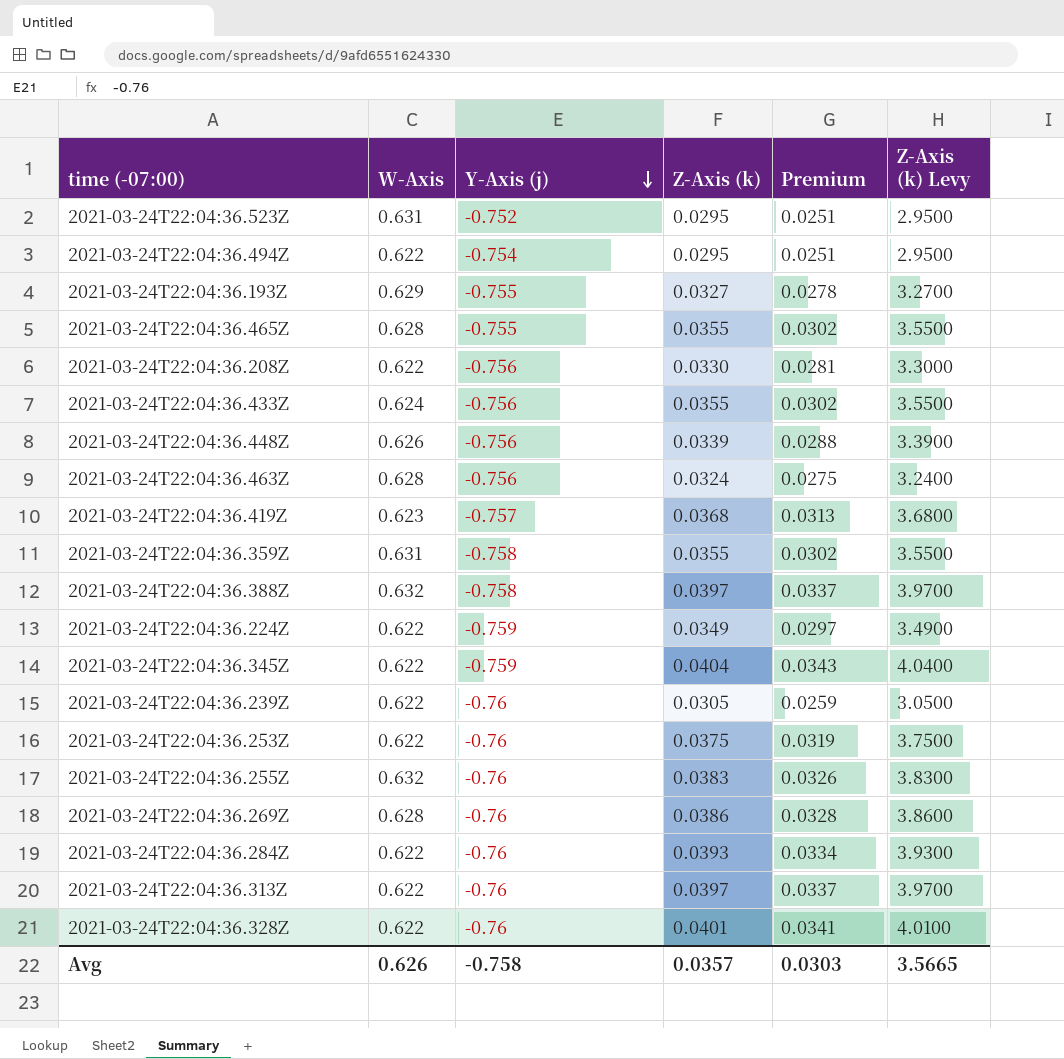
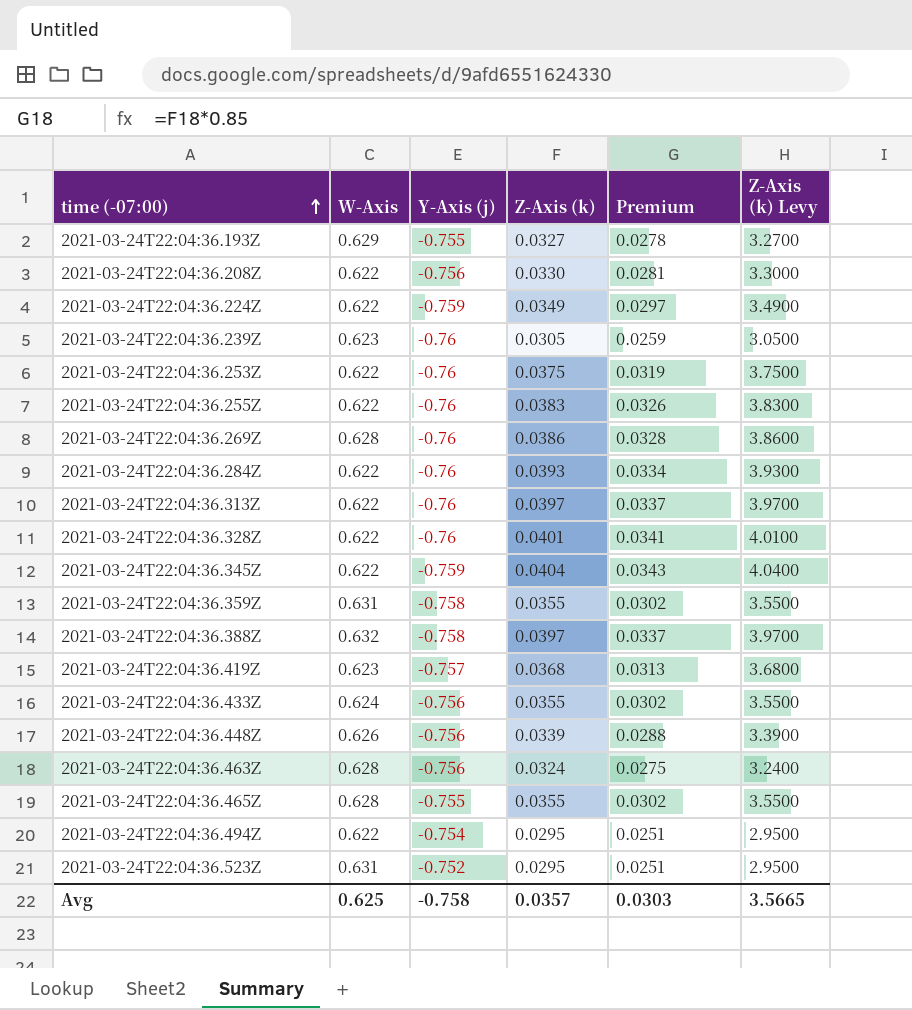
row order: Y-Axis (j) descending -> time (-07:00) ascending
2021-03-24T22:04:36.239Z | W-Axis: 0.622 -> 0.623
2021-03-24T22:04:36.255Z | W-Axis: 0.632 -> 0.622
Avg | W-Axis: 0.626 -> 0.625

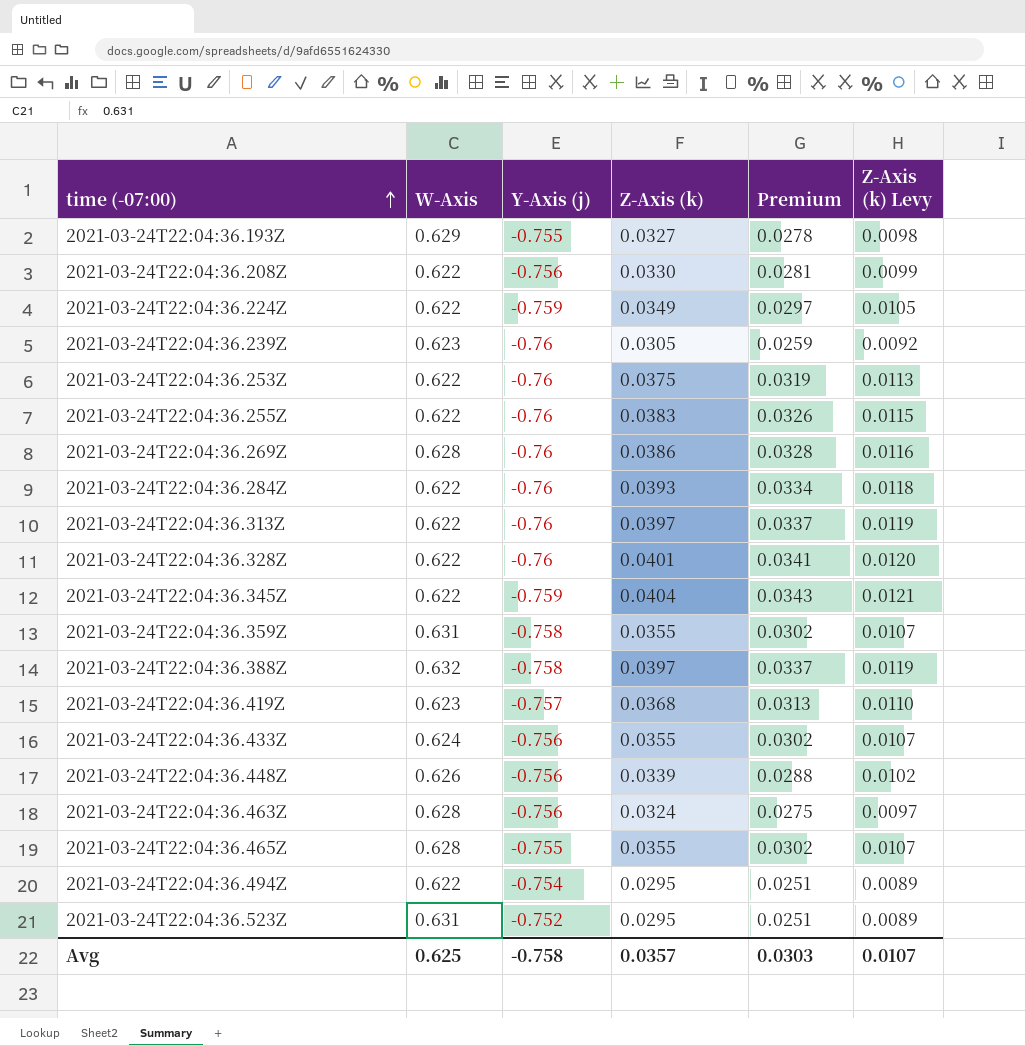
column Z-Axis (k) Levy | formula: [Z-Axis (k)] * 100 -> [Z-Axis (k)] * 0.3
Avg | Z-Axis (k) Levy: 3.5665 -> 0.0107

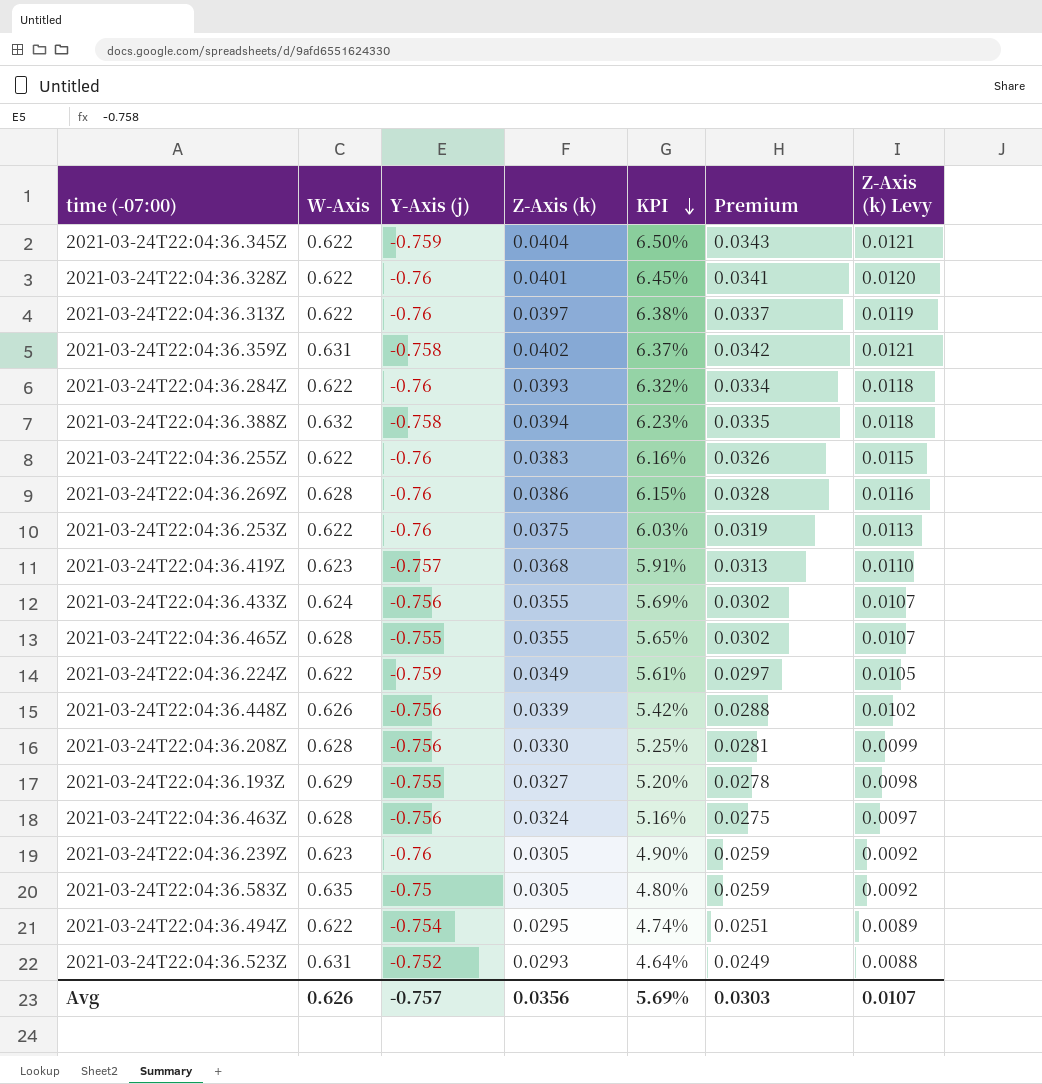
row order: time (-07:00) ascending -> KPI descending
column KPI | formula: none -> [Z-Axis (k)] / [W-Axis]
2021-03-24T22:04:36.359Z | Z-Axis (k): 0.0355 -> 0.0402
2021-03-24T22:04:36.359Z | Premium: 0.0302 -> 0.0342
2021-03-24T22:04:36.359Z | Z-Axis (k) Levy: 0.0107 -> 0.0121
2021-03-24T22:04:36.388Z | Z-Axis (k): 0.0397 -> 0.0394
2021-03-24T22:04:36.388Z | Premium: 0.0337 -> 0.0335
2021-03-24T22:04:36.388Z | Z-Axis (k) Levy: 0.0119 -> 0.0118
2021-03-24T22:04:36.208Z | W-Axis: 0.622 -> 0.628
row 2021-03-24T22:04:36.583Z: none -> 0.635 | -0.75 | 0.0305 | 4.80% | 0.0259 | 0.0092
2021-03-24T22:04:36.523Z | Z-Axis (k): 0.0295 -> 0.0293
2021-03-24T22:04:36.523Z | Premium: 0.0251 -> 0.0249
2021-03-24T22:04:36.523Z | Z-Axis (k) Levy: 0.0089 -> 0.0088
Avg | W-Axis: 0.625 -> 0.626
Avg | Y-Axis (j): -0.758 -> -0.757
Avg | Z-Axis (k): 0.0357 -> 0.0356

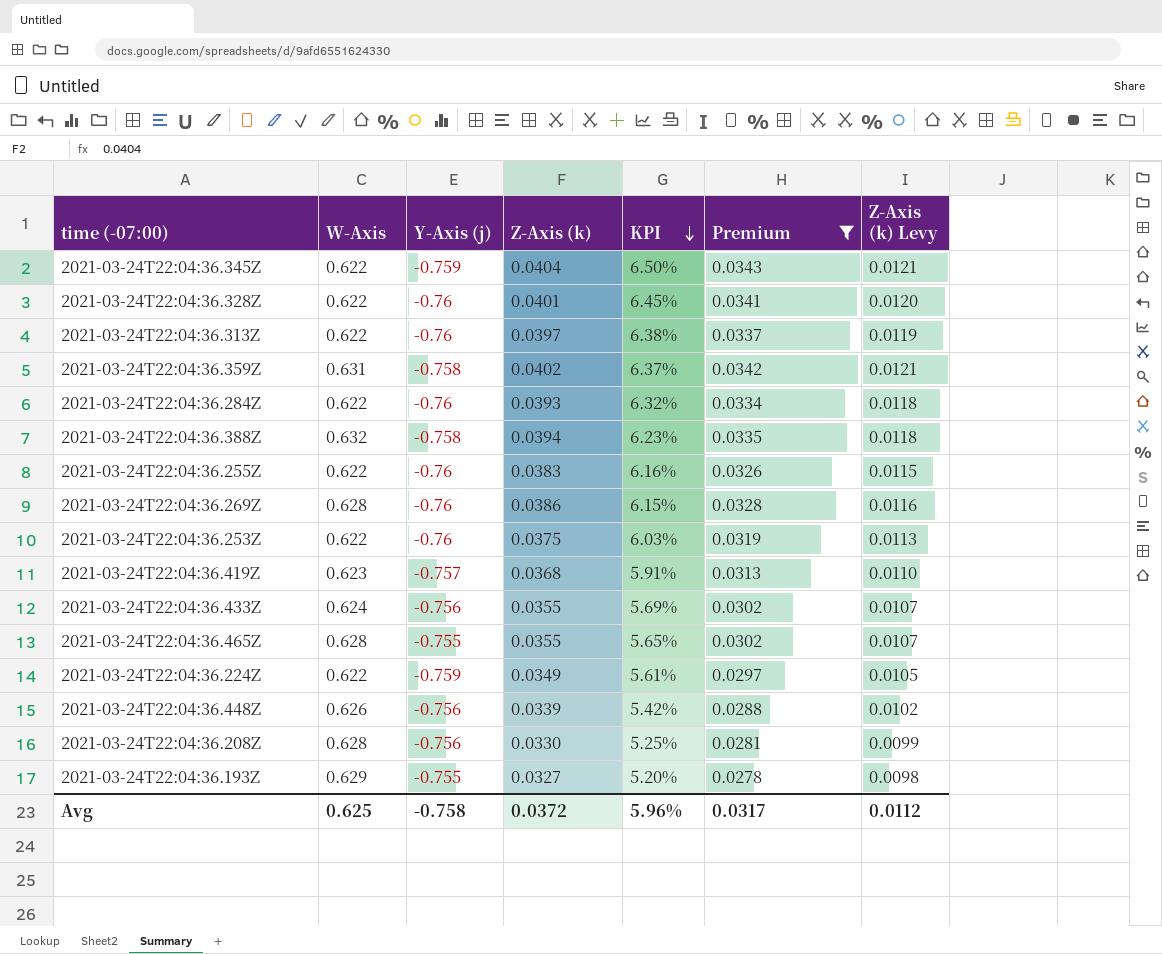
filter: none -> Premium >= 0.0278
Avg | W-Axis: 0.626 -> 0.625
Avg | Y-Axis (j): -0.757 -> -0.758
Avg | Z-Axis (k): 0.0356 -> 0.0372
Avg | KPI: 5.69% -> 5.96%
Avg | Premium: 0.0303 -> 0.0317
Avg | Z-Axis (k) Levy: 0.0107 -> 0.0112

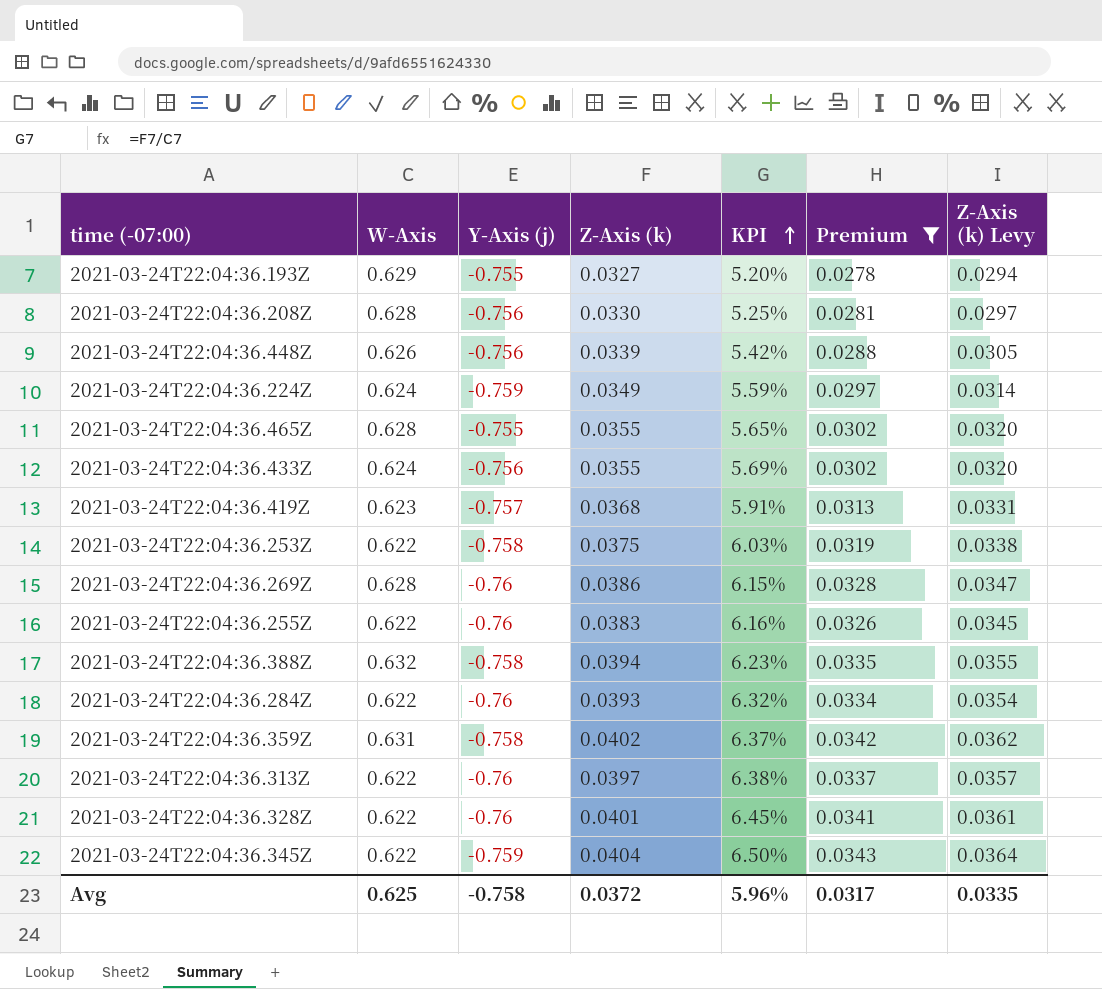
row order: KPI descending -> KPI ascending
column Z-Axis (k) Levy | formula: [Z-Axis (k)] * 0.3 -> [Z-Axis (k)] * 0.9
2021-03-24T22:04:36.224Z | W-Axis: 0.622 -> 0.624
2021-03-24T22:04:36.224Z | KPI: 5.61% -> 5.59%
2021-03-24T22:04:36.253Z | Y-Axis (j): -0.76 -> -0.758
Avg | Z-Axis (k) Levy: 0.0112 -> 0.0335

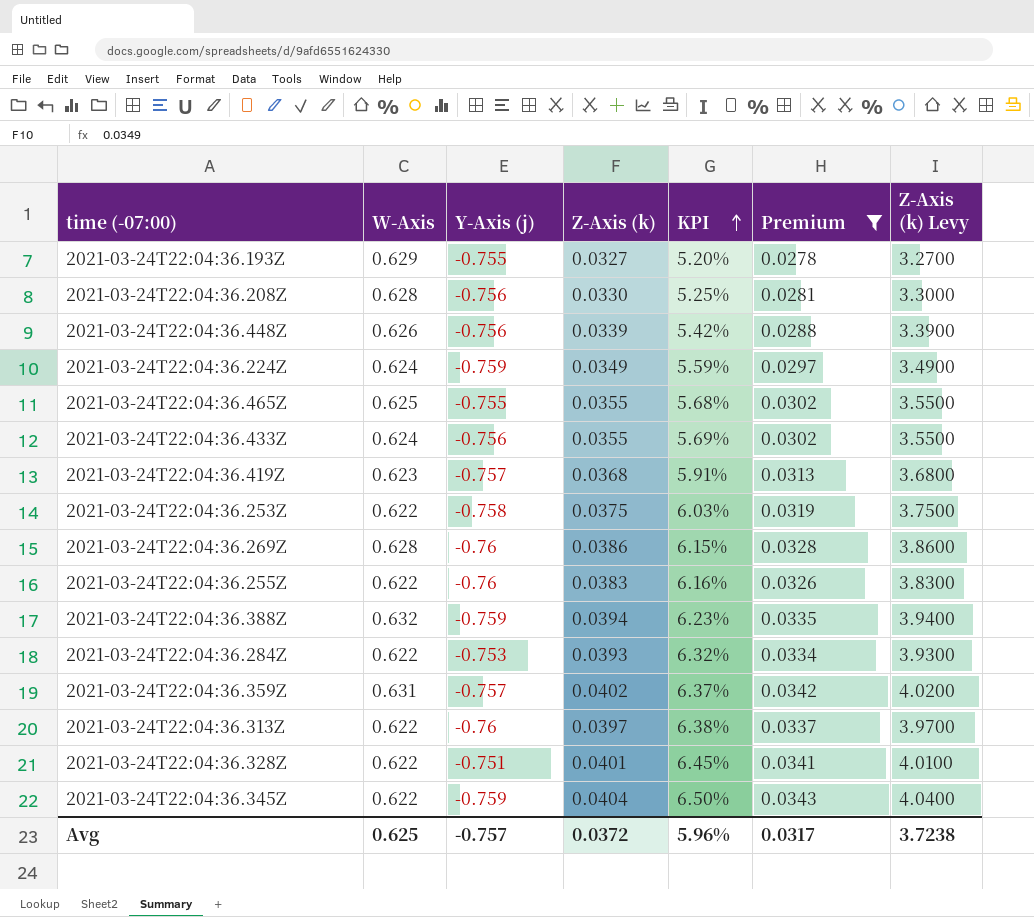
column Z-Axis (k) Levy | formula: [Z-Axis (k)] * 0.9 -> [Z-Axis (k)] * 100
2021-03-24T22:04:36.465Z | W-Axis: 0.628 -> 0.625
2021-03-24T22:04:36.465Z | KPI: 5.65% -> 5.68%
2021-03-24T22:04:36.388Z | Y-Axis (j): -0.758 -> -0.759
2021-03-24T22:04:36.284Z | Y-Axis (j): -0.76 -> -0.753
2021-03-24T22:04:36.359Z | Y-Axis (j): -0.758 -> -0.757
2021-03-24T22:04:36.328Z | Y-Axis (j): -0.76 -> -0.751
Avg | Y-Axis (j): -0.758 -> -0.757
Avg | Z-Axis (k) Levy: 0.0335 -> 3.7238

